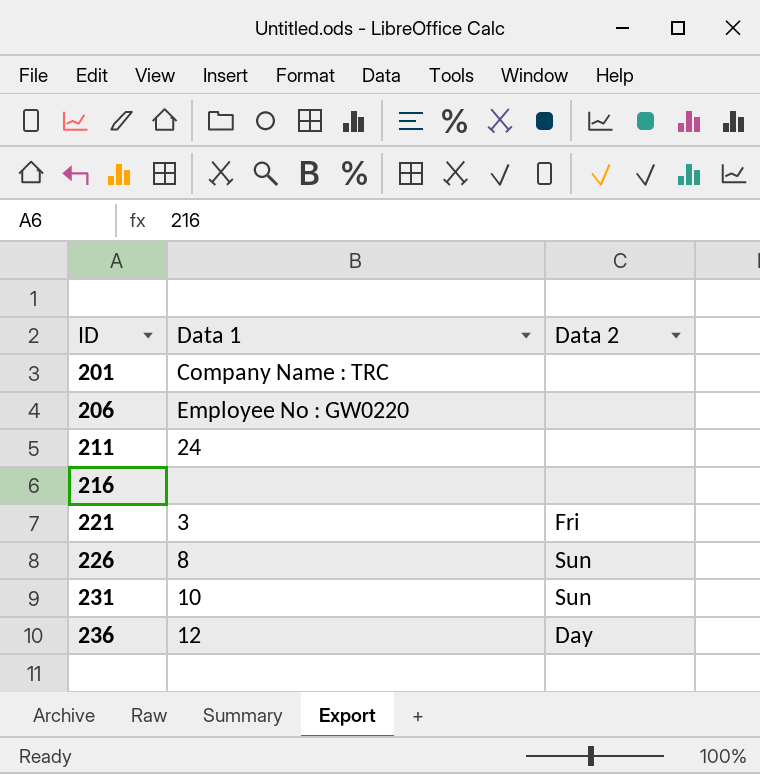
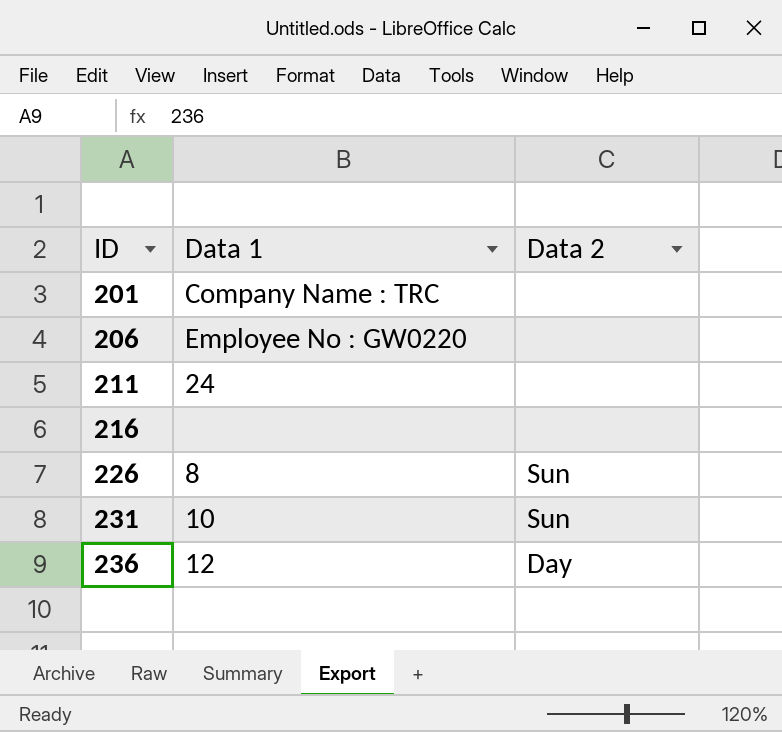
row 221: 3 | Fri -> none

